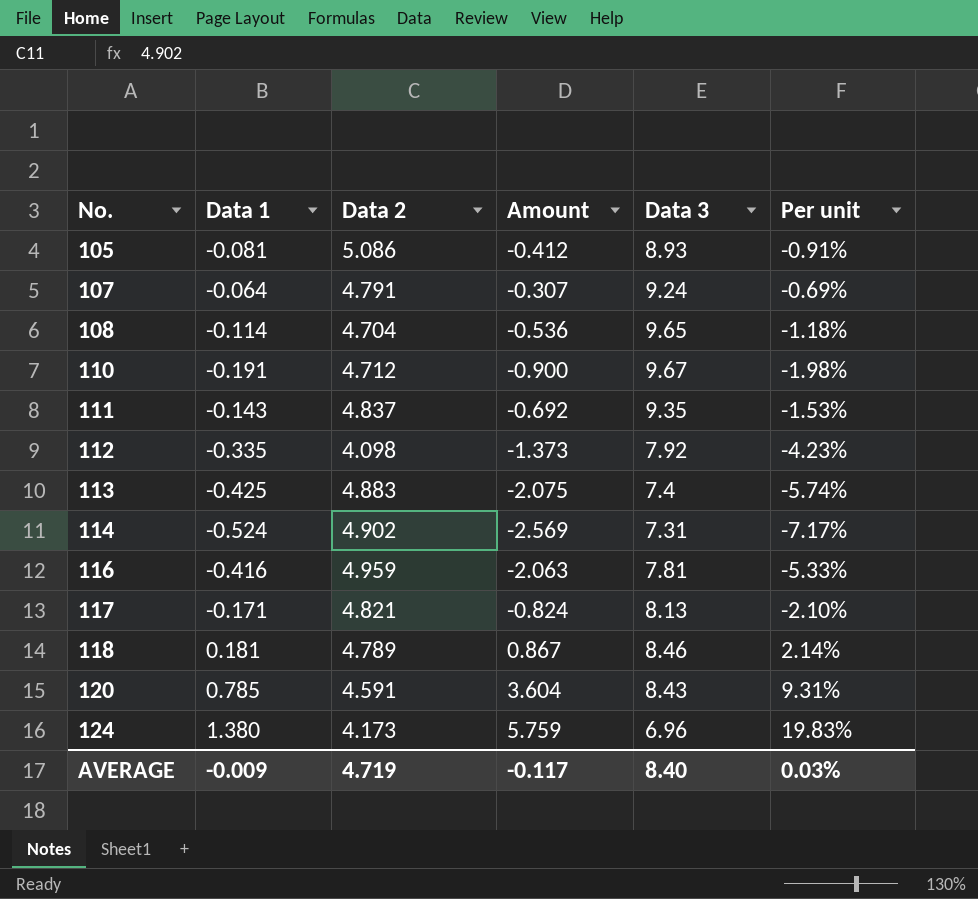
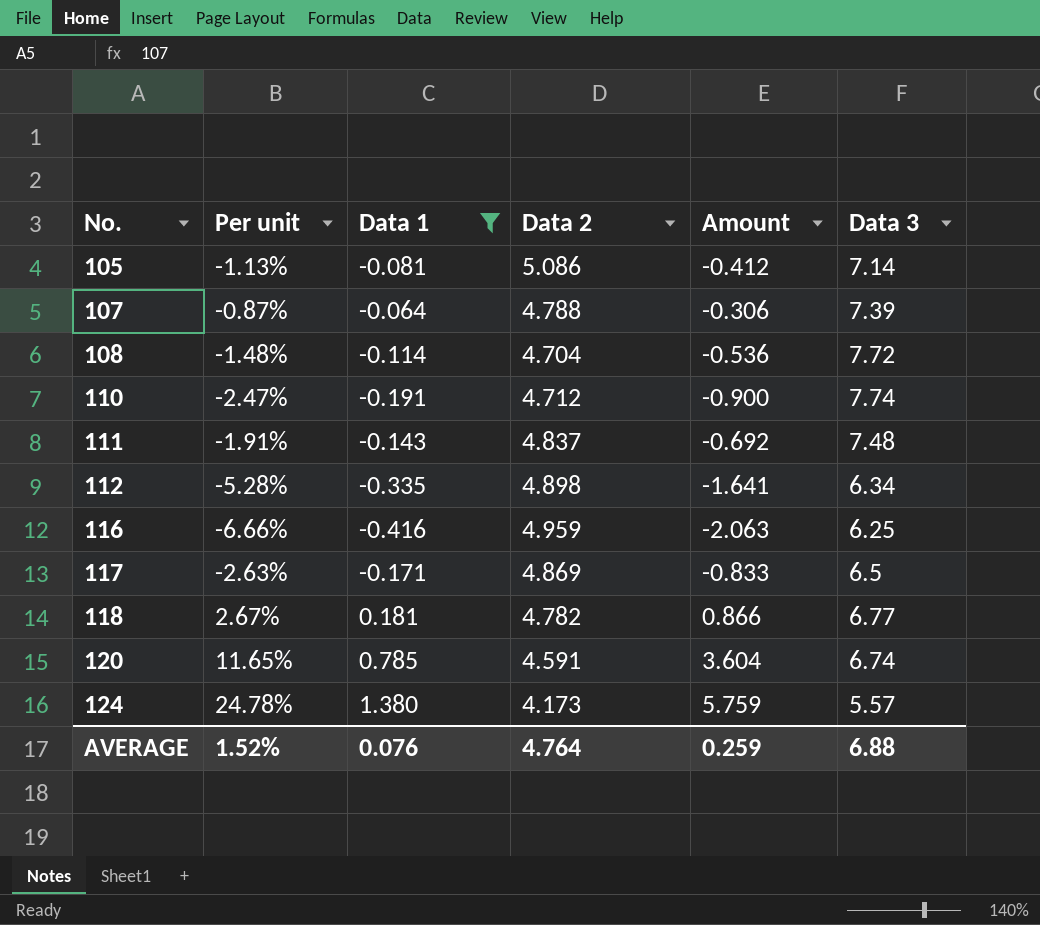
filter: none -> Data 1 >= -0.416
column Per unit | position: 6 -> 2
105 | Per unit: -0.91% -> -1.13%
105 | Data 3: 8.93 -> 7.14
107 | Per unit: -0.69% -> -0.87%
107 | Data 2: 4.791 -> 4.788
107 | Amount: -0.307 -> -0.306
107 | Data 3: 9.24 -> 7.39
108 | Per unit: -1.18% -> -1.48%
108 | Data 3: 9.65 -> 7.72
110 | Per unit: -1.98% -> -2.47%
110 | Data 3: 9.67 -> 7.74
111 | Per unit: -1.53% -> -1.91%
111 | Data 3: 9.35 -> 7.48
112 | Per unit: -4.23% -> -5.28%
112 | Data 2: 4.098 -> 4.898
112 | Amount: -1.373 -> -1.641
112 | Data 3: 7.92 -> 6.34
116 | Per unit: -5.33% -> -6.66%
116 | Data 3: 7.81 -> 6.25
117 | Per unit: -2.10% -> -2.63%
117 | Data 2: 4.821 -> 4.869
117 | Amount: -0.824 -> -0.833
117 | Data 3: 8.13 -> 6.5
118 | Per unit: 2.14% -> 2.67%
118 | Data 2: 4.789 -> 4.782
118 | Amount: 0.867 -> 0.866
118 | Data 3: 8.46 -> 6.77
120 | Per unit: 9.31% -> 11.65%
120 | Data 3: 8.43 -> 6.74
124 | Per unit: 19.83% -> 24.78%
124 | Data 3: 6.96 -> 5.57
AVERAGE | Per unit: 0.03% -> 1.52%
AVERAGE | Data 1: -0.009 -> 0.076
AVERAGE | Data 2: 4.719 -> 4.764
AVERAGE | Amount: -0.117 -> 0.259
AVERAGE | Data 3: 8.40 -> 6.88

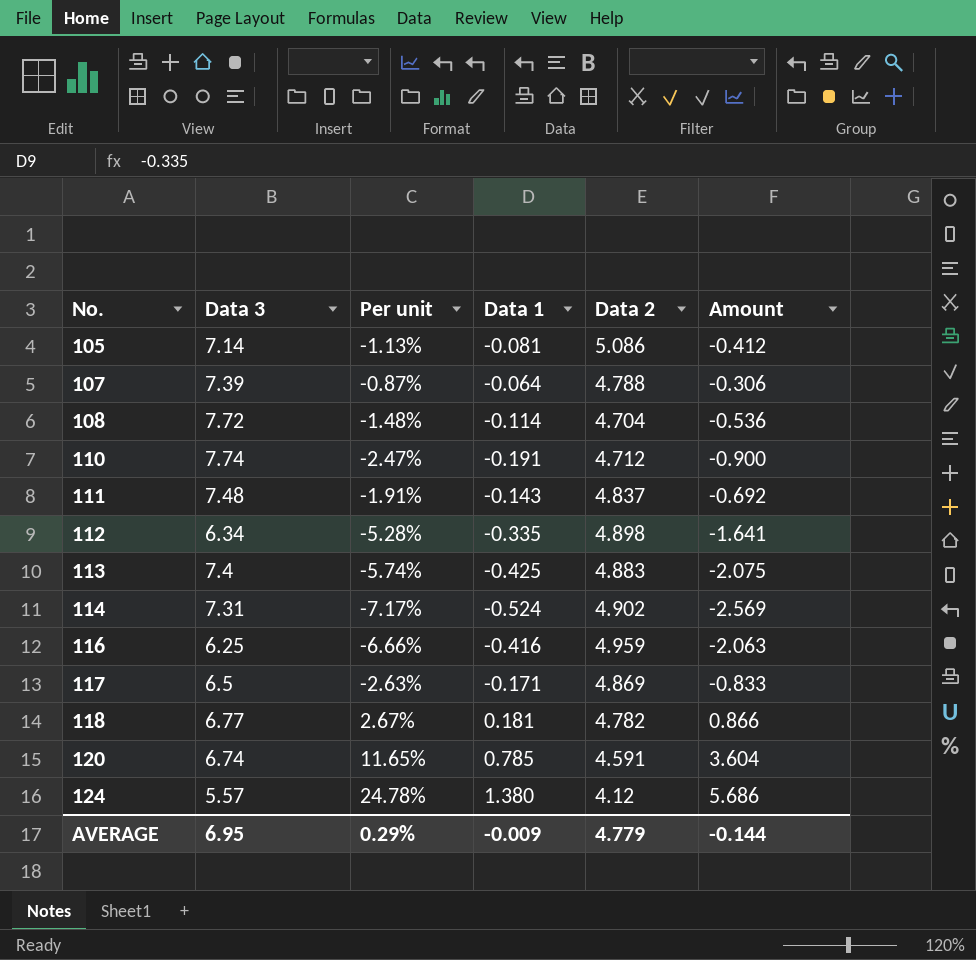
filter: Data 1 >= -0.416 -> none
column Data 3 | position: 6 -> 2
124 | Data 2: 4.173 -> 4.12
124 | Amount: 5.759 -> 5.686
AVERAGE | Data 3: 6.88 -> 6.95
AVERAGE | Per unit: 1.52% -> 0.29%
AVERAGE | Data 1: 0.076 -> -0.009
AVERAGE | Data 2: 4.764 -> 4.779
AVERAGE | Amount: 0.259 -> -0.144

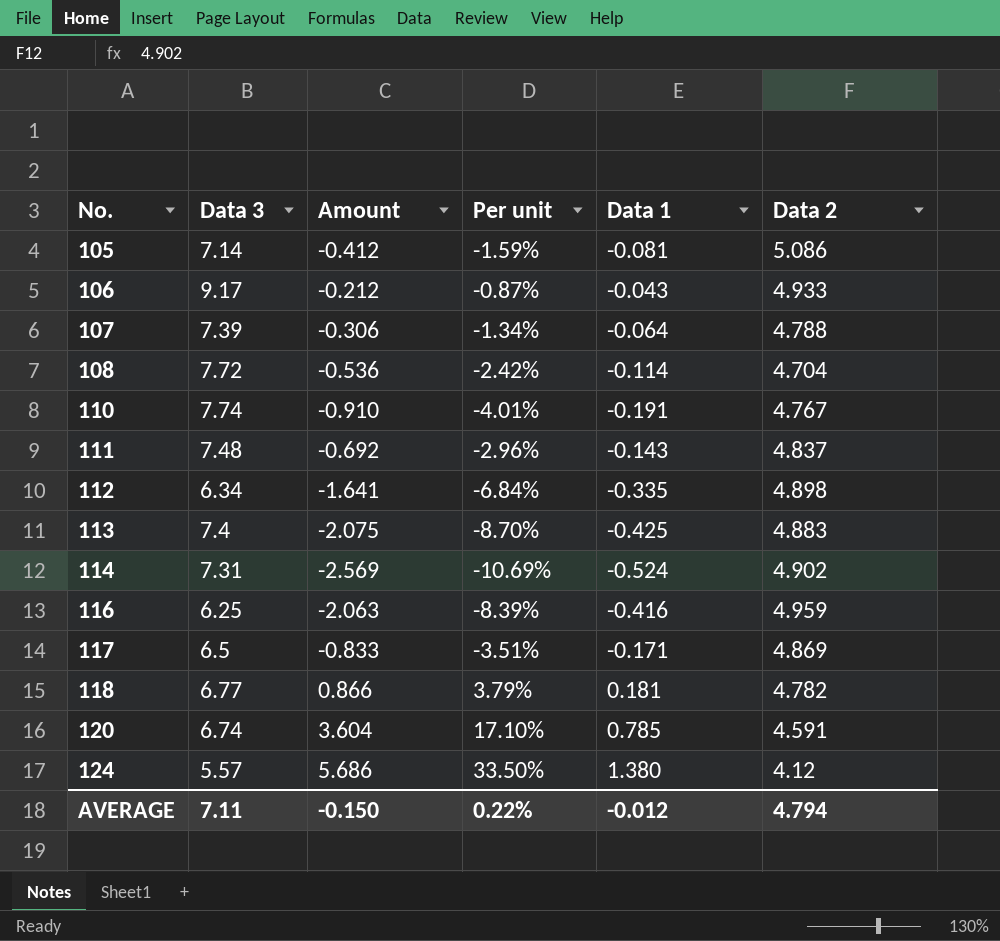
column Amount | position: 6 -> 3
column Per unit | formula: [Data 1] / [Data 3] -> [Data 1] / [Data 2]
row 106: none -> 9.17 | -0.212 | -0.87% | -0.043 | 4.933
110 | Amount: -0.900 -> -0.910
110 | Data 2: 4.712 -> 4.767
AVERAGE | Data 3: 6.95 -> 7.11
AVERAGE | Amount: -0.144 -> -0.150
AVERAGE | Per unit: 0.29% -> 0.22%
AVERAGE | Data 1: -0.009 -> -0.012
AVERAGE | Data 2: 4.779 -> 4.794

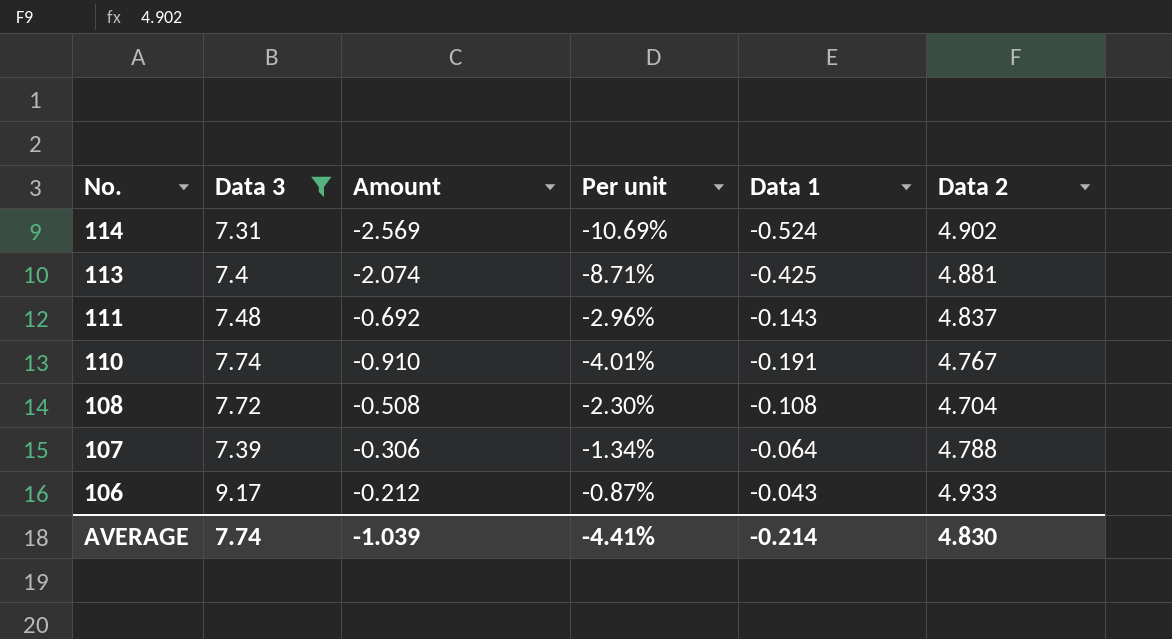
filter: none -> Data 3 >= 7.31
row order: No. ascending -> No. descending
113 | Amount: -2.075 -> -2.074
113 | Per unit: -8.70% -> -8.71%
113 | Data 2: 4.883 -> 4.881
108 | Amount: -0.536 -> -0.508
108 | Per unit: -2.42% -> -2.30%
108 | Data 1: -0.114 -> -0.108
AVERAGE | Data 3: 7.11 -> 7.74
AVERAGE | Amount: -0.150 -> -1.039
AVERAGE | Per unit: 0.22% -> -4.41%
AVERAGE | Data 1: -0.012 -> -0.214
AVERAGE | Data 2: 4.794 -> 4.830

